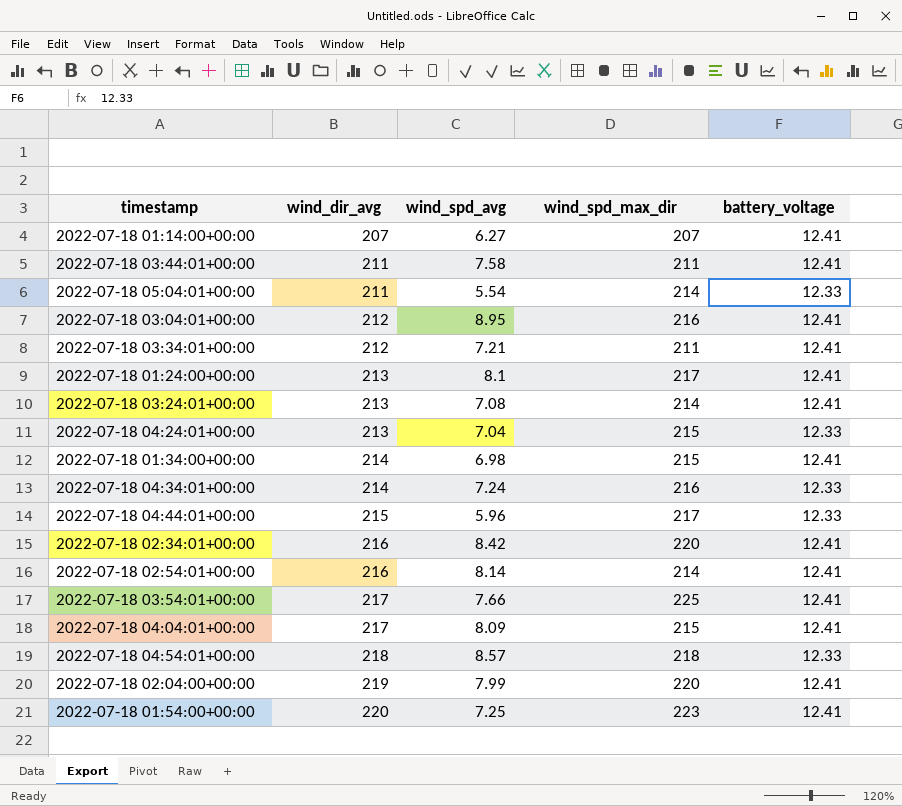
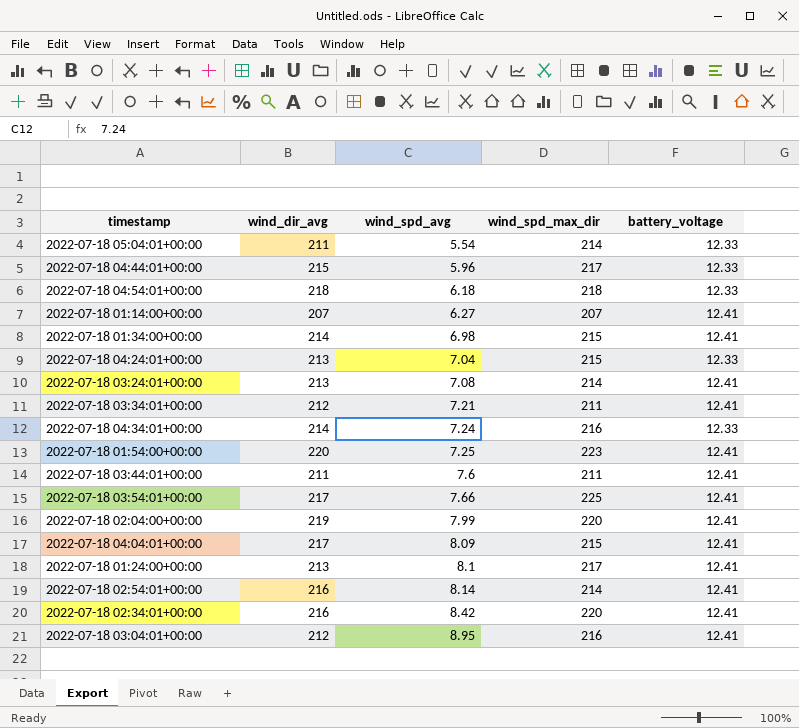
row order: wind_dir_avg ascending -> wind_spd_avg ascending
2022-07-18 04:54:01+00:00 | wind_spd_avg: 8.57 -> 6.18
2022-07-18 03:44:01+00:00 | wind_spd_avg: 7.58 -> 7.6

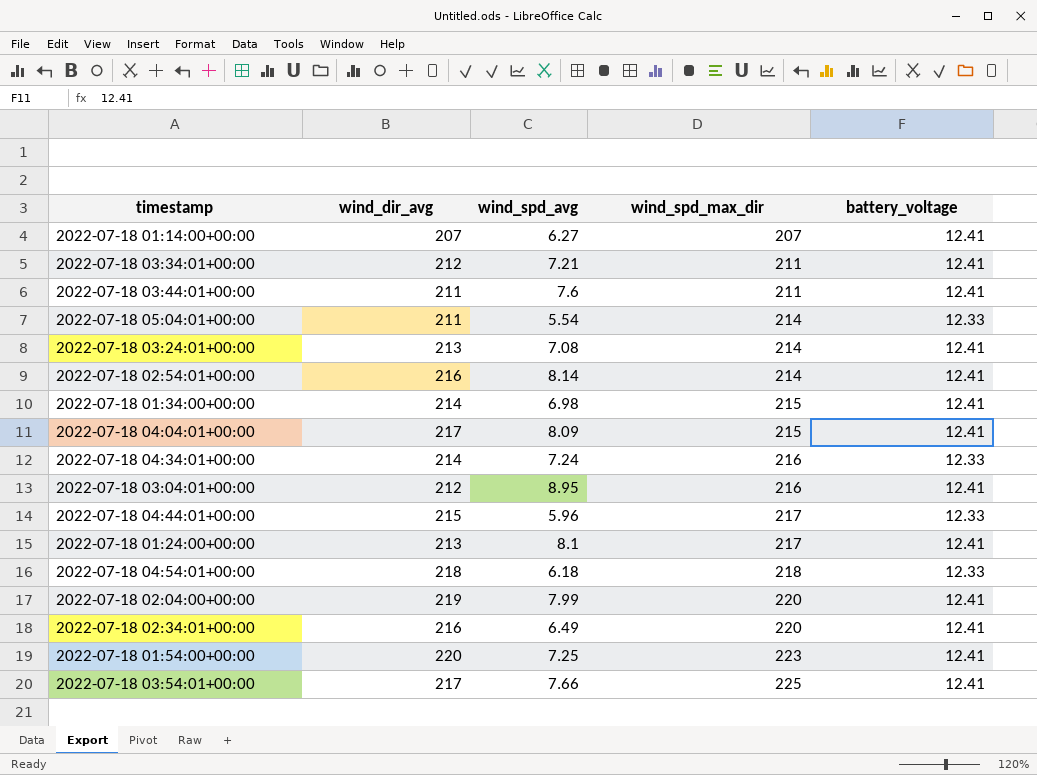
row order: wind_spd_avg ascending -> wind_spd_max_dir ascending
row 2022-07-18 04:24:01+00:00: 213 | 7.04 | 215 | 12.33 -> none
2022-07-18 02:34:01+00:00 | wind_spd_avg: 8.42 -> 6.49

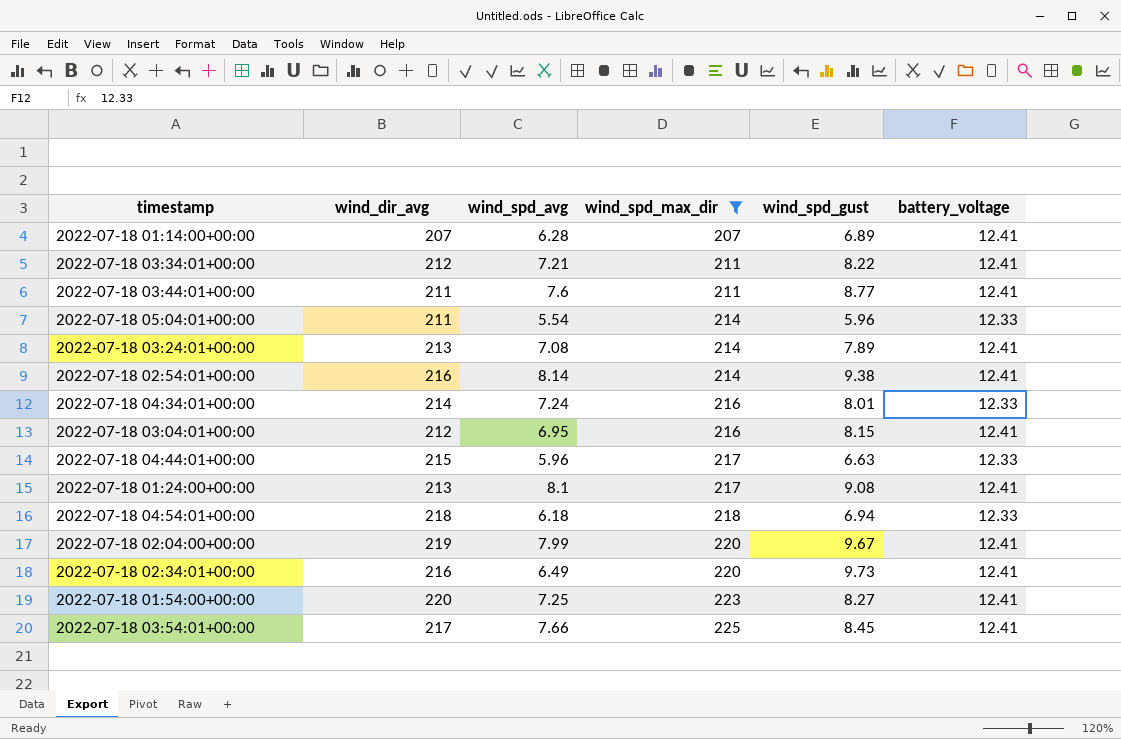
filter: none -> wind_spd_max_dir != 215
column wind_spd_gust | position: none -> 5
2022-07-18 01:14:00+00:00 | wind_spd_avg: 6.27 -> 6.28
2022-07-18 03:04:01+00:00 | wind_spd_avg: 8.95 -> 6.95

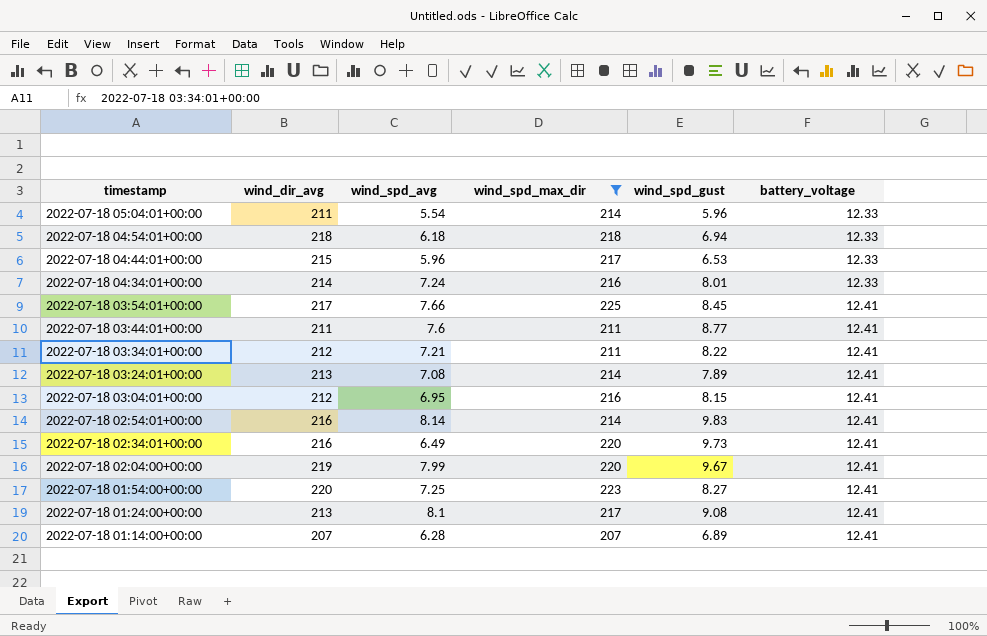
row order: wind_spd_max_dir ascending -> timestamp descending
2022-07-18 04:44:01+00:00 | wind_spd_gust: 6.63 -> 6.53
2022-07-18 02:54:01+00:00 | wind_spd_gust: 9.38 -> 9.83

